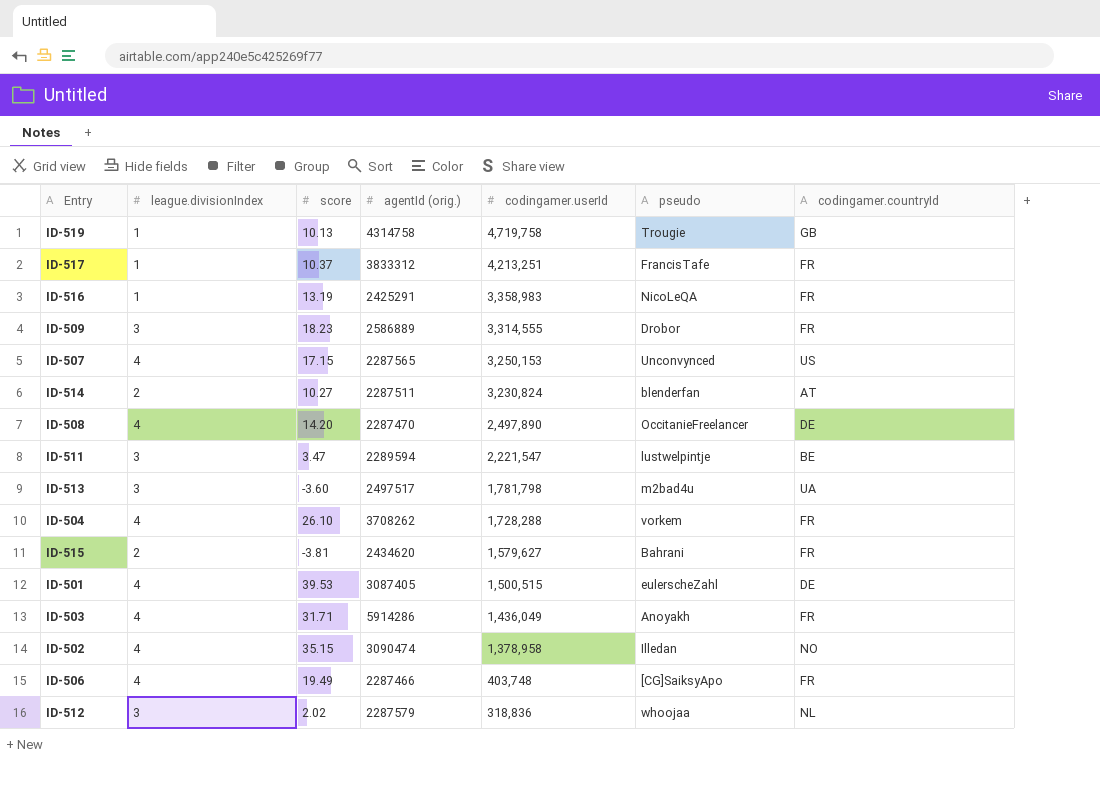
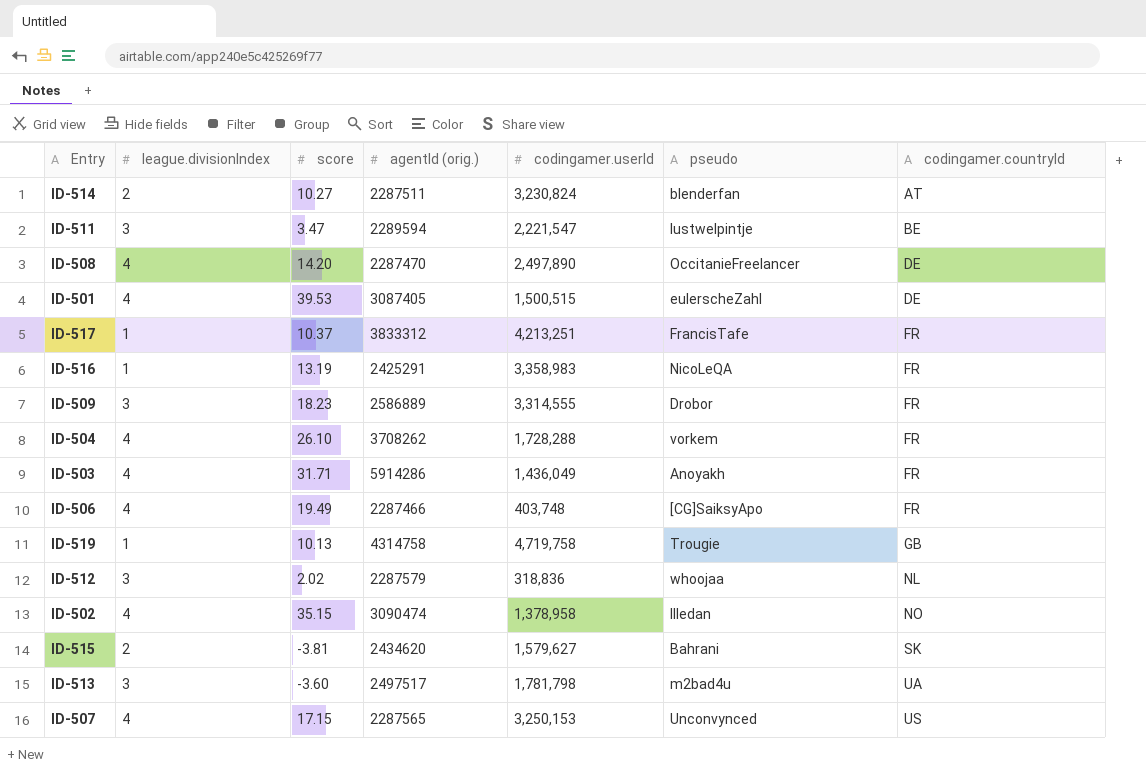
row order: codingamer.userId descending -> codingamer.countryId ascending
ID-515 | codingamer.countryId: FR -> SK

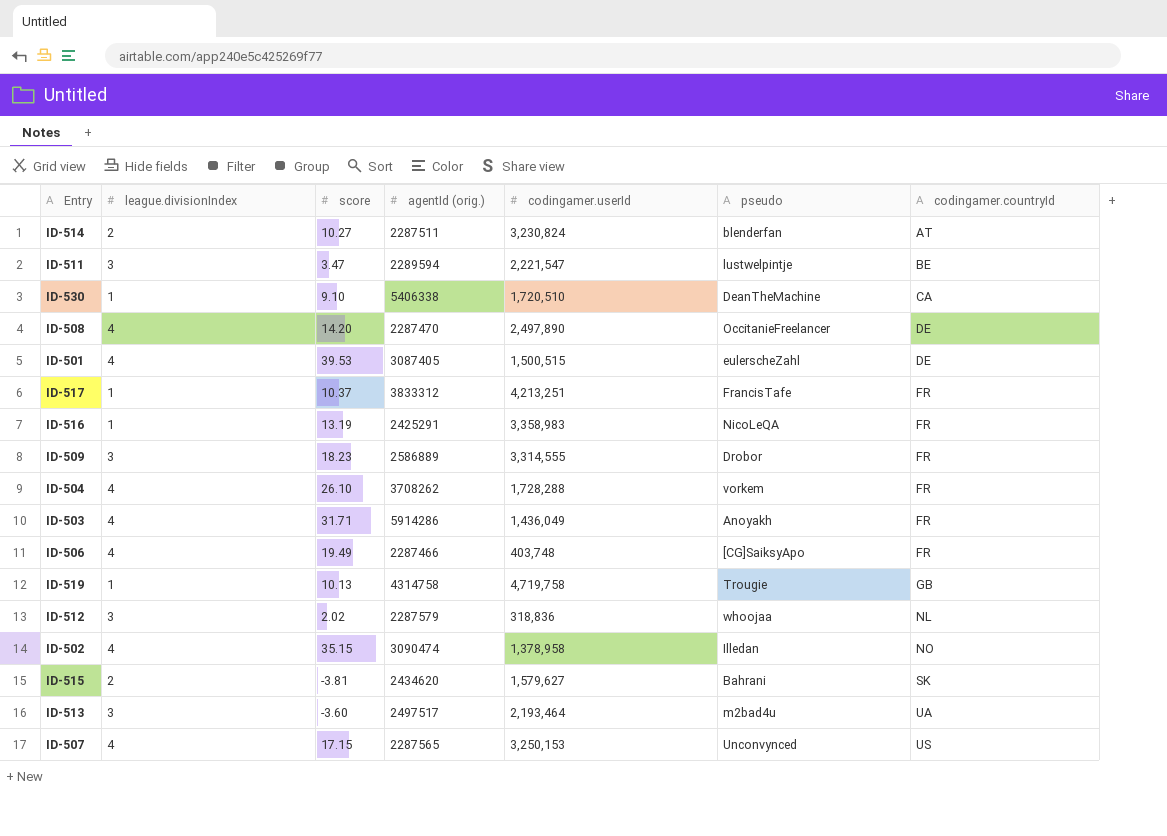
row ID-530: none -> 1 | 9.10 | 5406338 | 1,720,510 | DeanTheMachine | CA
ID-513 | codingamer.userId: 1,781,798 -> 2,193,464

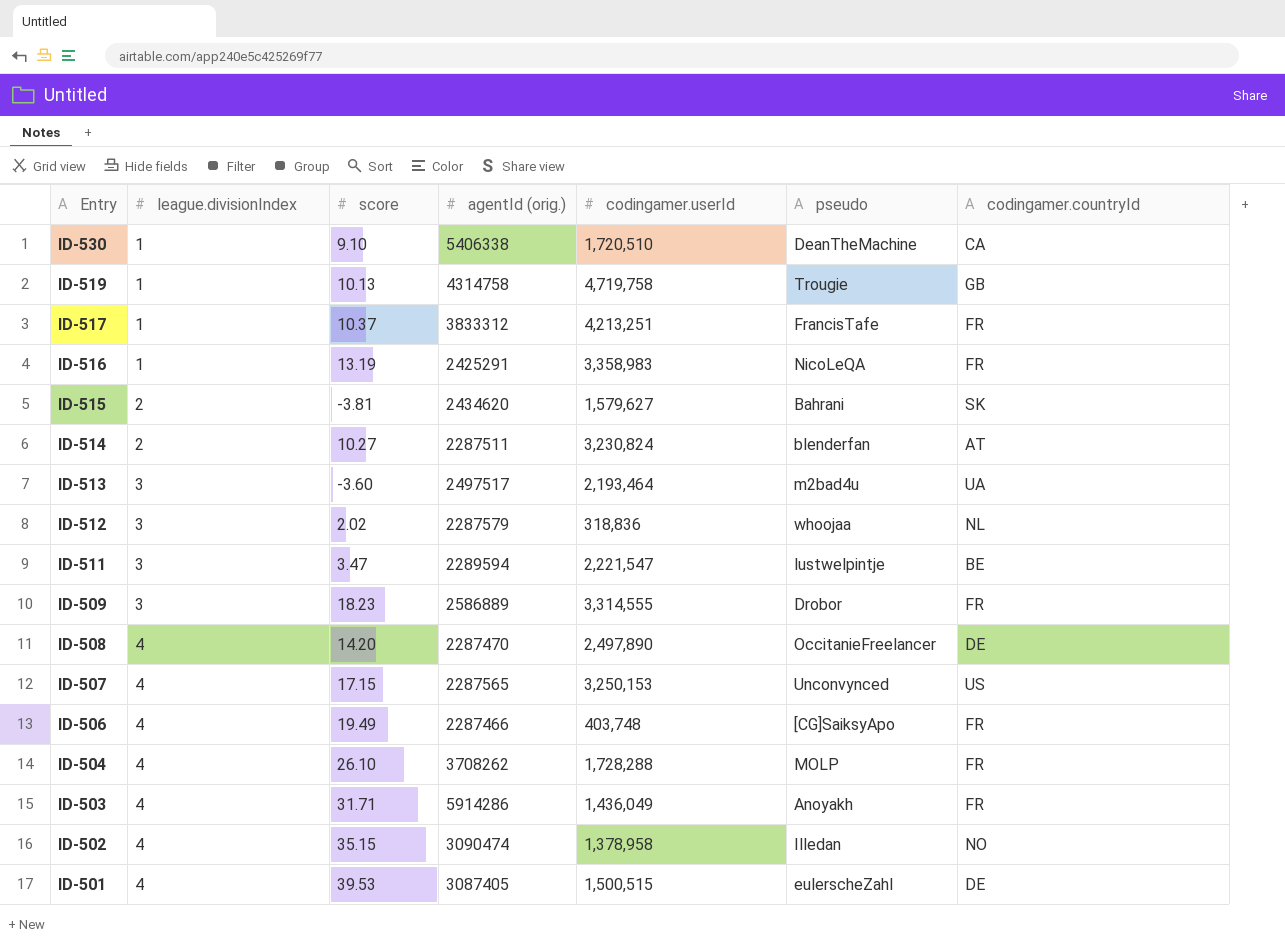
row order: codingamer.countryId ascending -> Entry descending
ID-504 | pseudo: vorkem -> MOLP

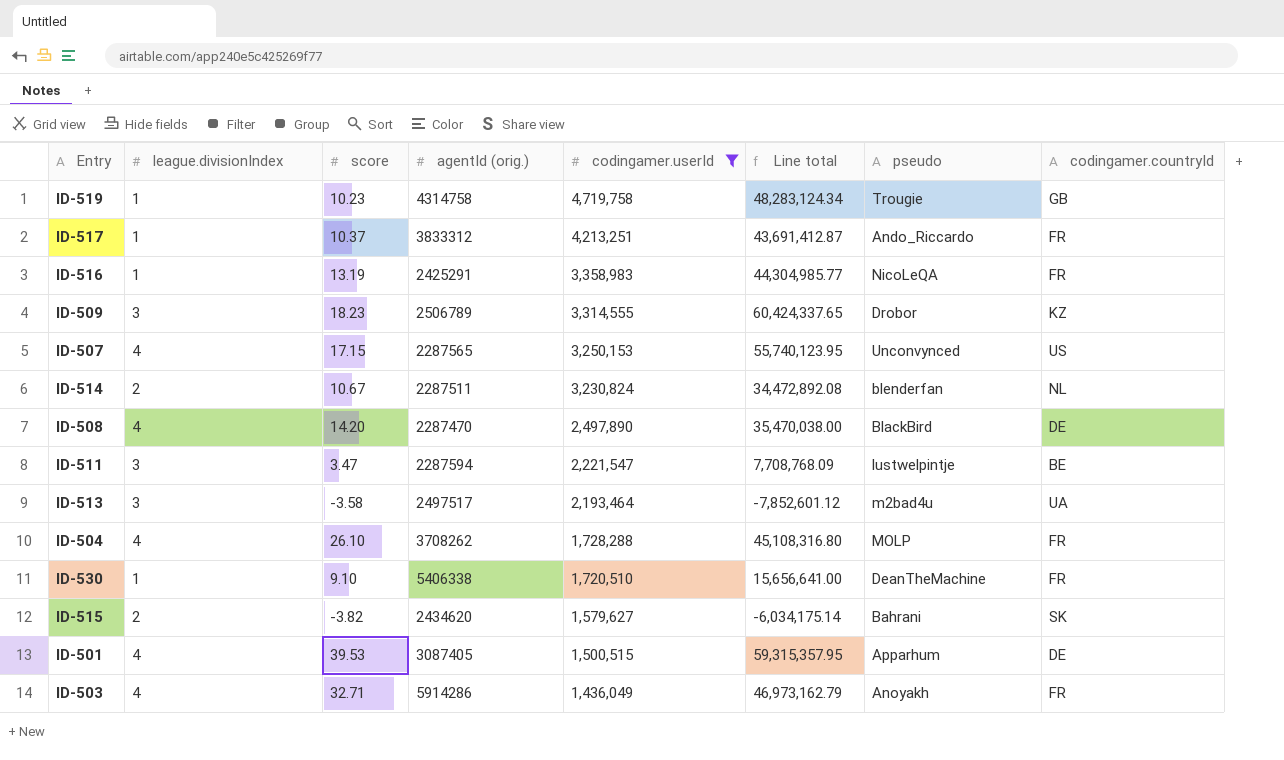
filter: none -> codingamer.userId >= 1,436,049
row order: Entry descending -> codingamer.userId descending
column Line total | formula: none -> [score] * [codingamer.userId]
ID-519 | score: 10.13 -> 10.23
ID-517 | pseudo: FrancisTafe -> Ando_Riccardo
ID-509 | agentId (orig.): 2586889 -> 2506789
ID-509 | codingamer.countryId: FR -> KZ
ID-514 | score: 10.27 -> 10.67
ID-514 | codingamer.countryId: AT -> NL
ID-508 | pseudo: OccitanieFreelancer -> BlackBird
ID-511 | agentId (orig.): 2289594 -> 2287594
ID-513 | score: -3.60 -> -3.58
ID-530 | codingamer.countryId: CA -> FR
ID-515 | score: -3.81 -> -3.82
ID-501 | pseudo: eulerscheZahl -> Apparhum
ID-503 | score: 31.71 -> 32.71

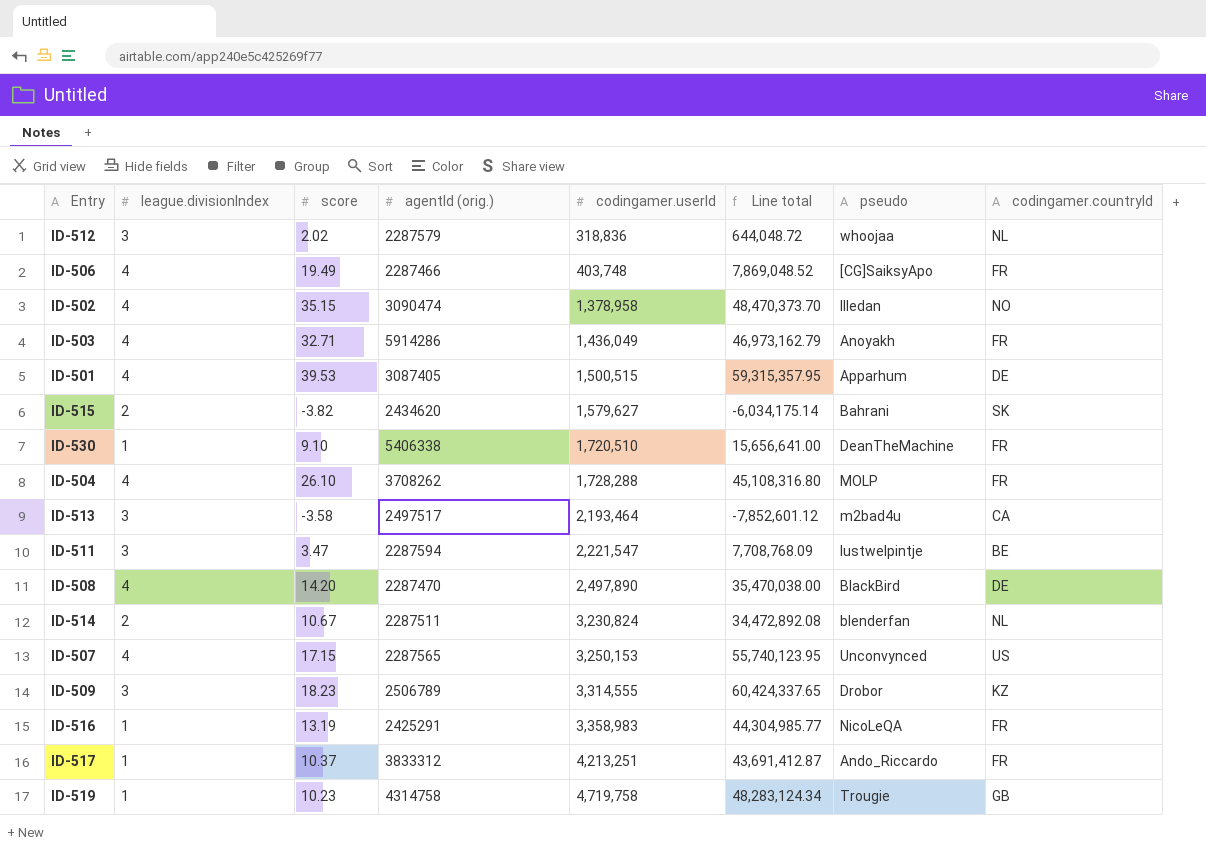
filter: codingamer.userId >= 1,436,049 -> none
row order: codingamer.userId descending -> codingamer.userId ascending
ID-513 | codingamer.countryId: UA -> CA

